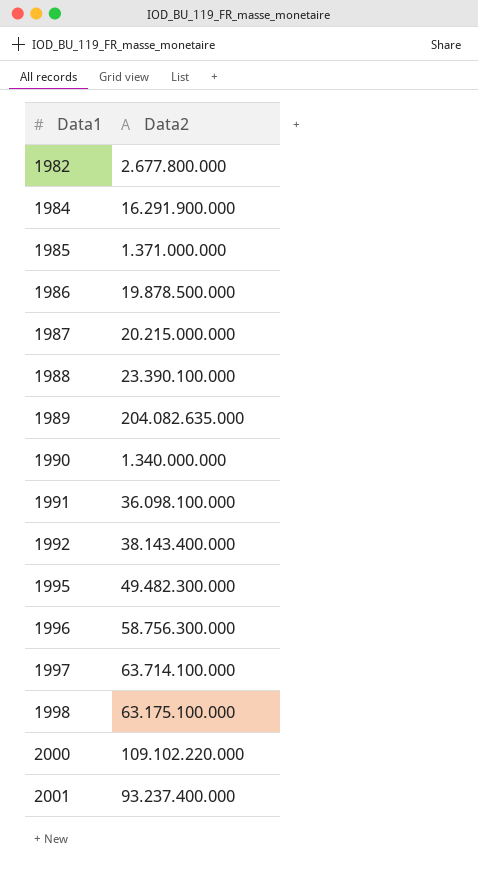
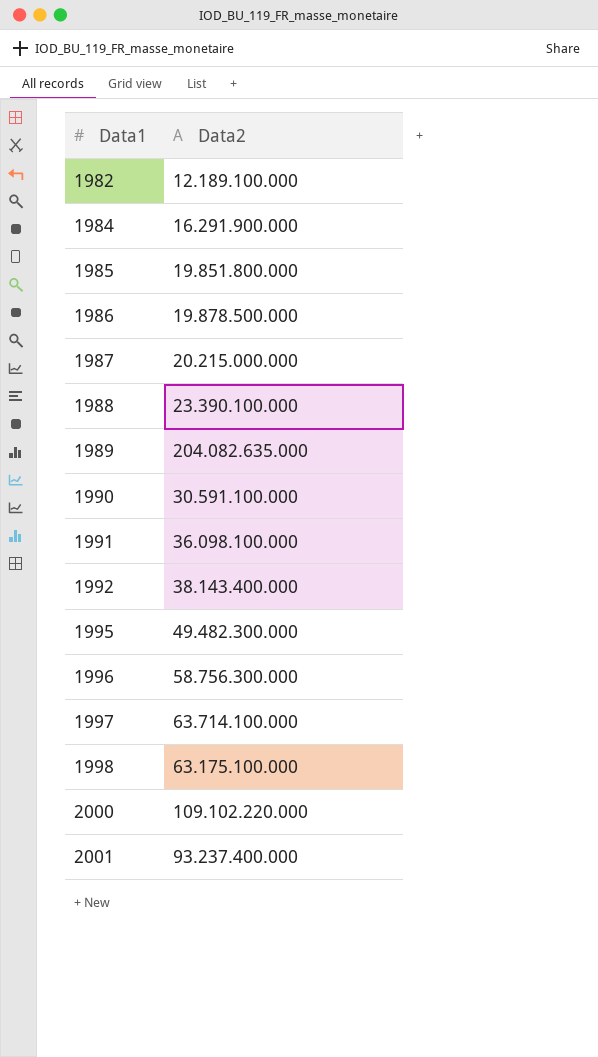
1982 | Data2: 2.677.800.000 -> 12.189.100.000
1985 | Data2: 1.371.000.000 -> 19.851.800.000
1990 | Data2: 1.340.000.000 -> 30.591.100.000

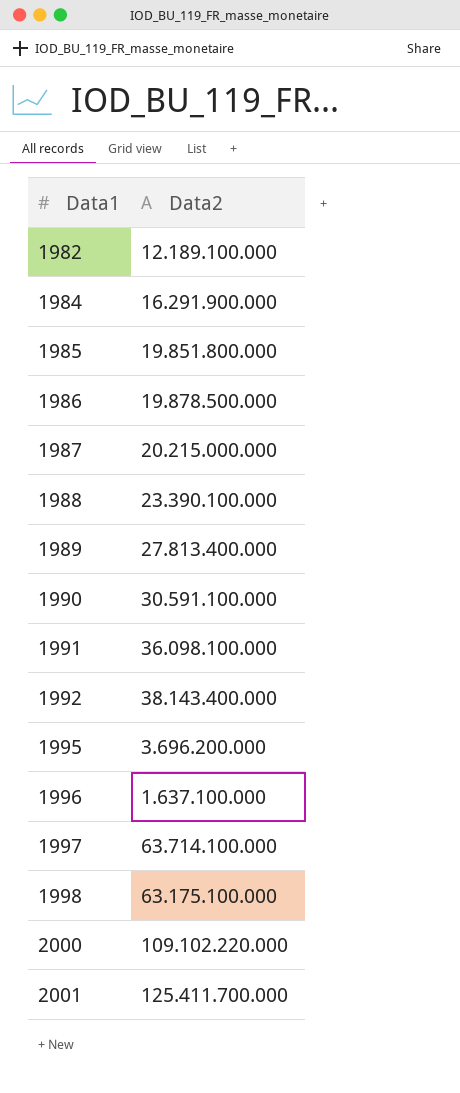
1989 | Data2: 204.082.635.000 -> 27.813.400.000
1995 | Data2: 49.482.300.000 -> 3.696.200.000
1996 | Data2: 58.756.300.000 -> 1.637.100.000
2001 | Data2: 93.237.400.000 -> 125.411.700.000

